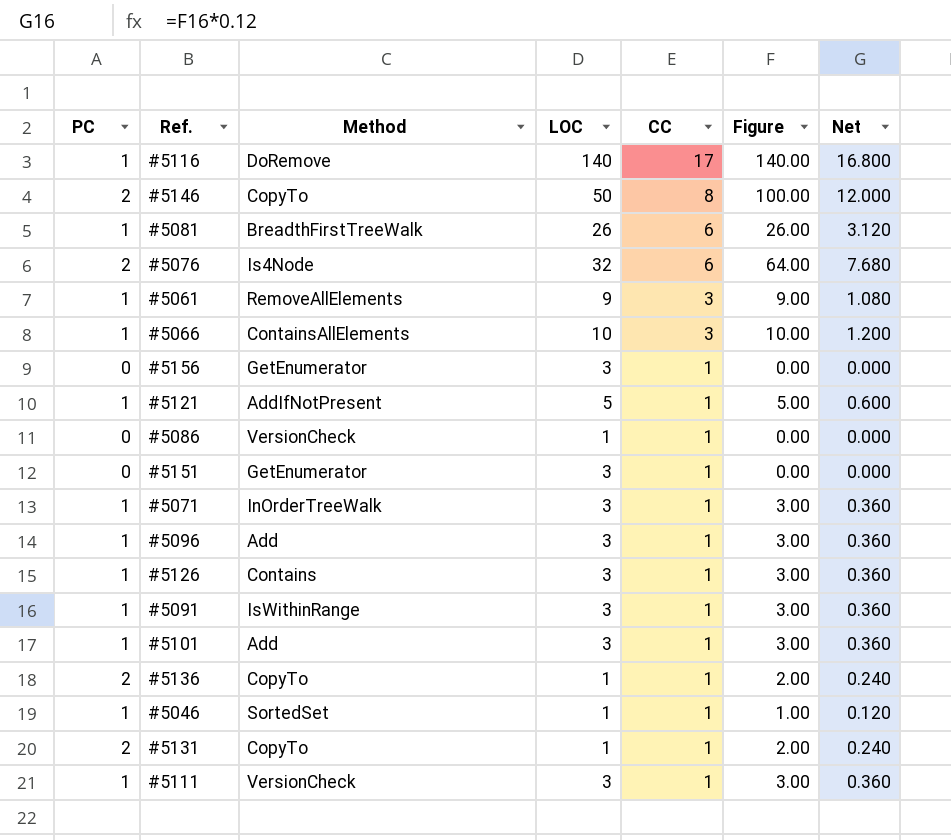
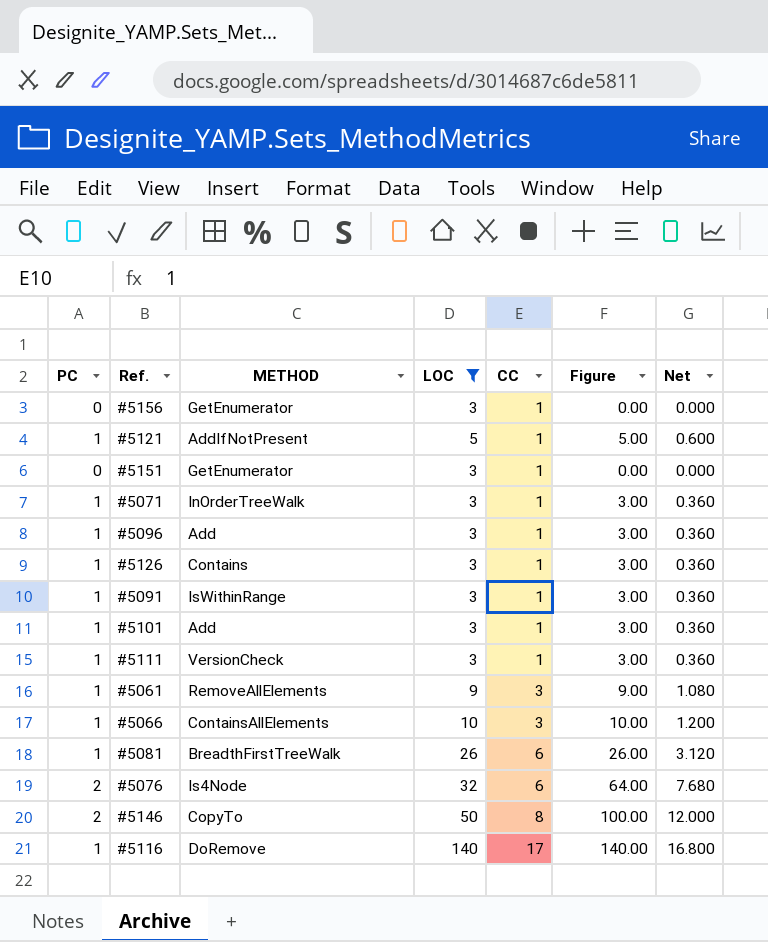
filter: none -> LOC != 1
row order: CC descending -> CC ascending
column name: Method -> METHOD

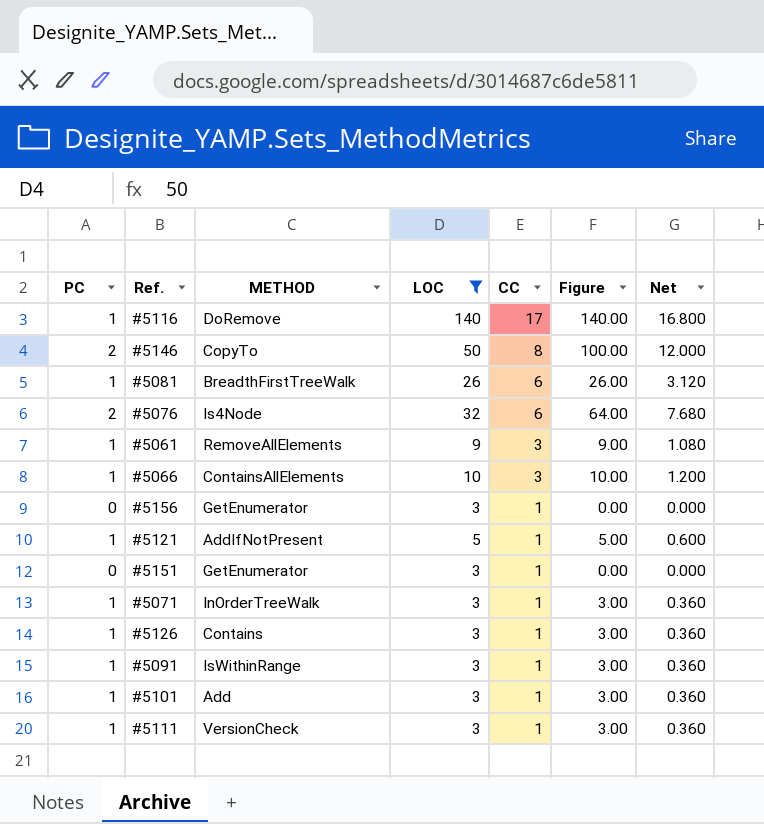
row order: CC ascending -> CC descending
row #5096: 1 | Add | 3 | 1 | 3.00 | 0.360 -> none

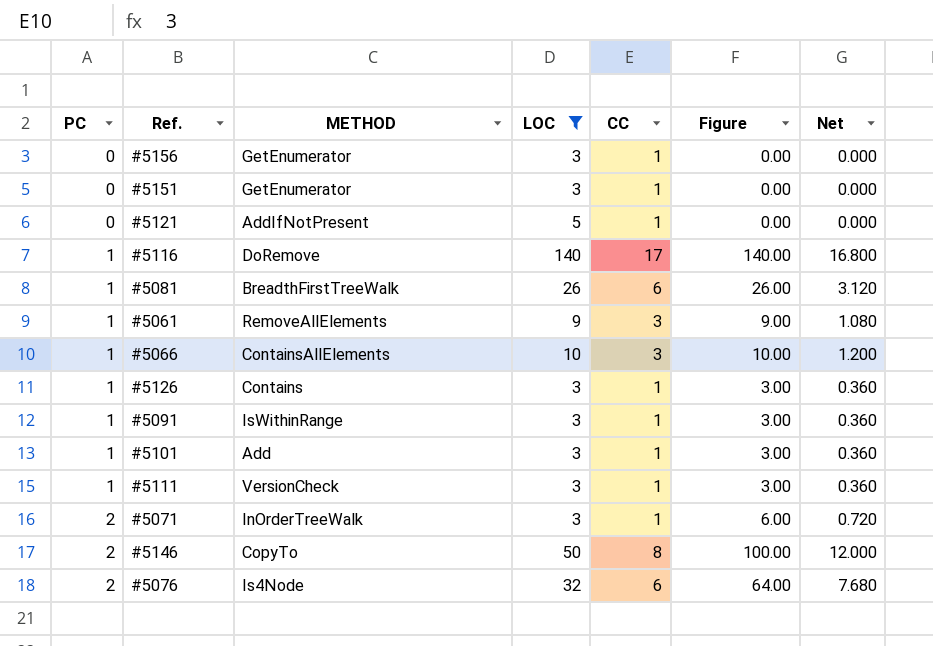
row order: CC descending -> PC ascending
#5121 | PC: 1 -> 0
#5121 | Figure: 5.00 -> 0.00
#5121 | Net: 0.600 -> 0.000
#5071 | PC: 1 -> 2
#5071 | Figure: 3.00 -> 6.00
#5071 | Net: 0.360 -> 0.720

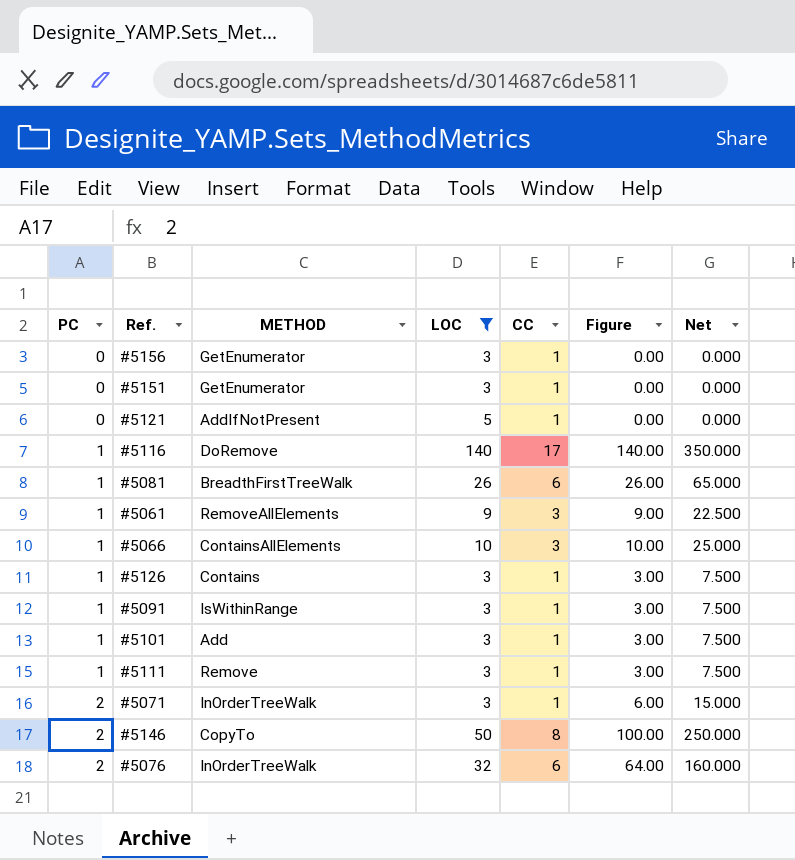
column Net | formula: [Figure] * 0.12 -> [Figure] * 2.5
#5111 | METHOD: VersionCheck -> Remove
#5076 | METHOD: Is4Node -> InOrderTreeWalk

